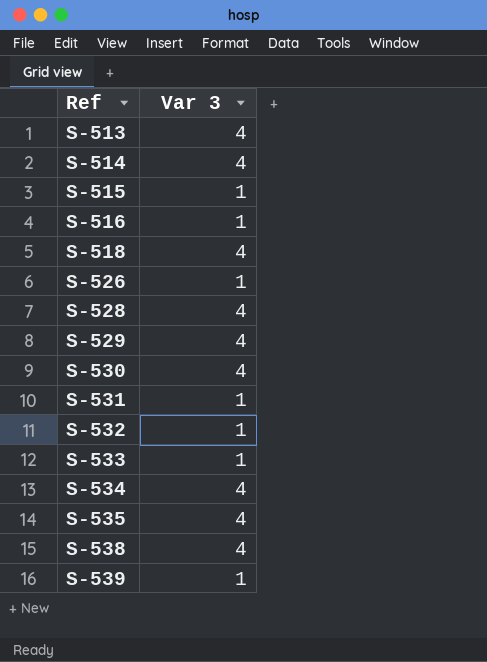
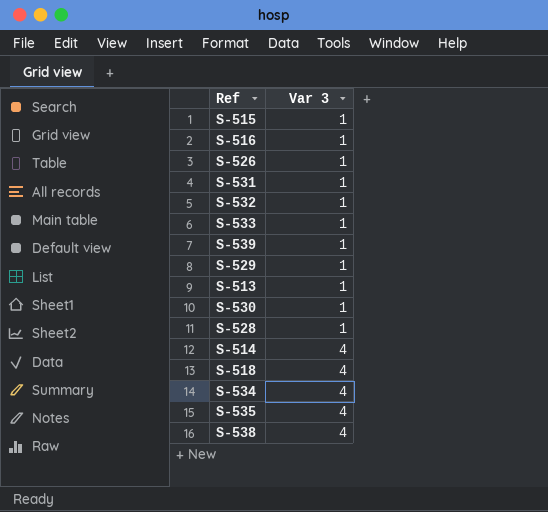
row order: Ref ascending -> Var 3 ascending
S-529 | Var 3: 4 -> 1
S-513 | Var 3: 4 -> 1
S-530 | Var 3: 4 -> 1
S-528 | Var 3: 4 -> 1

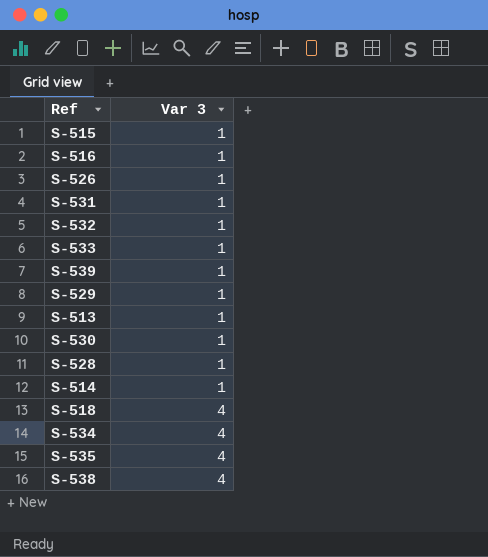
S-514 | Var 3: 4 -> 1

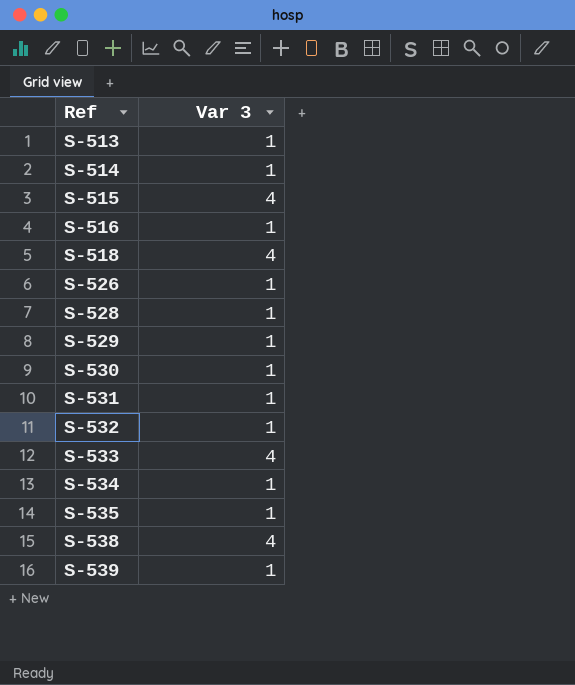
row order: Var 3 ascending -> Ref ascending
S-515 | Var 3: 1 -> 4
S-533 | Var 3: 1 -> 4
S-534 | Var 3: 4 -> 1
S-535 | Var 3: 4 -> 1

